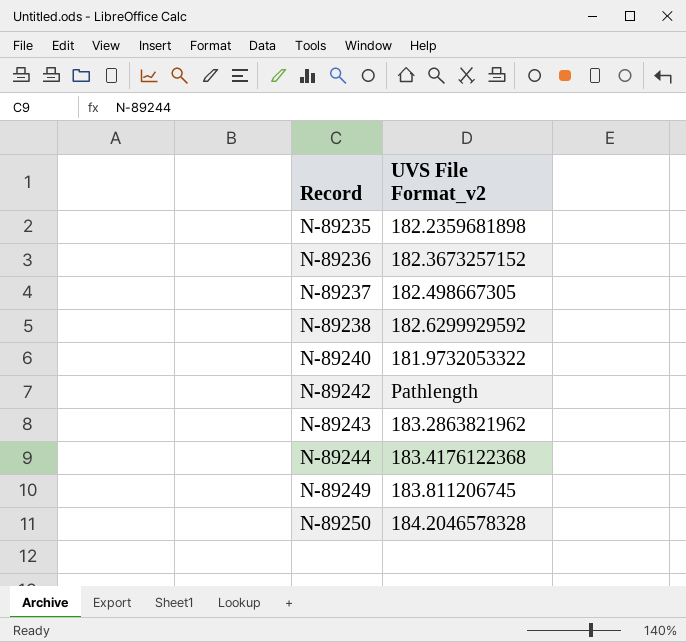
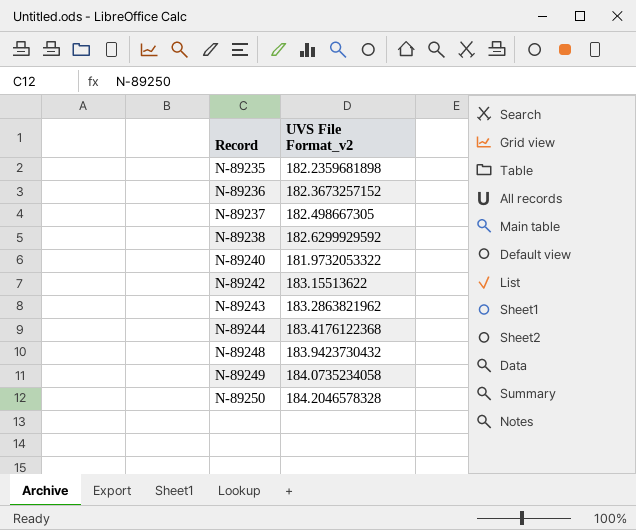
N-89242 | UVS File Format_v2: Pathlength -> 183.15513622
row N-89248: none -> 183.9423730432
N-89249 | UVS File Format_v2: 183.811206745 -> 184.0735234058

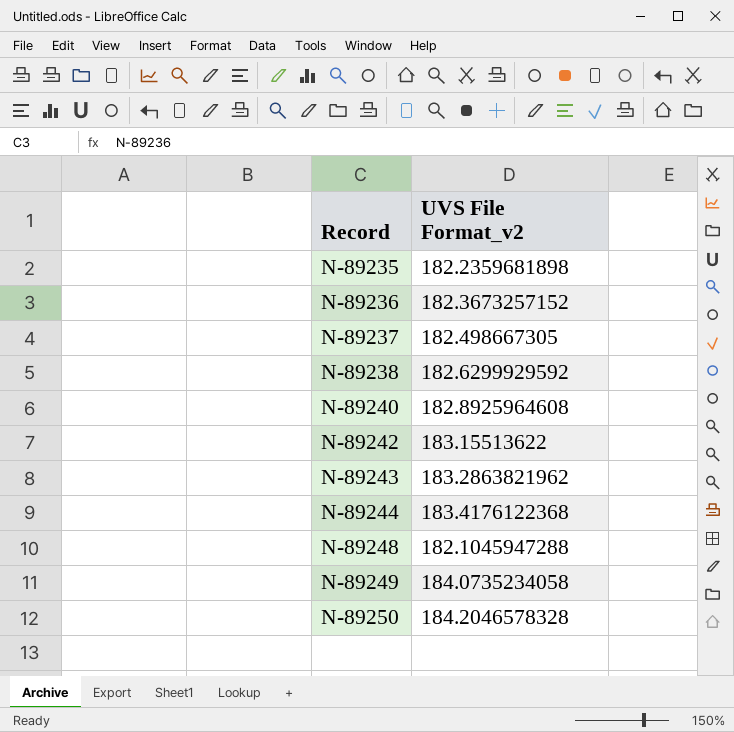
N-89240 | UVS File Format_v2: 181.9732053322 -> 182.8925964608
N-89248 | UVS File Format_v2: 183.9423730432 -> 182.1045947288

